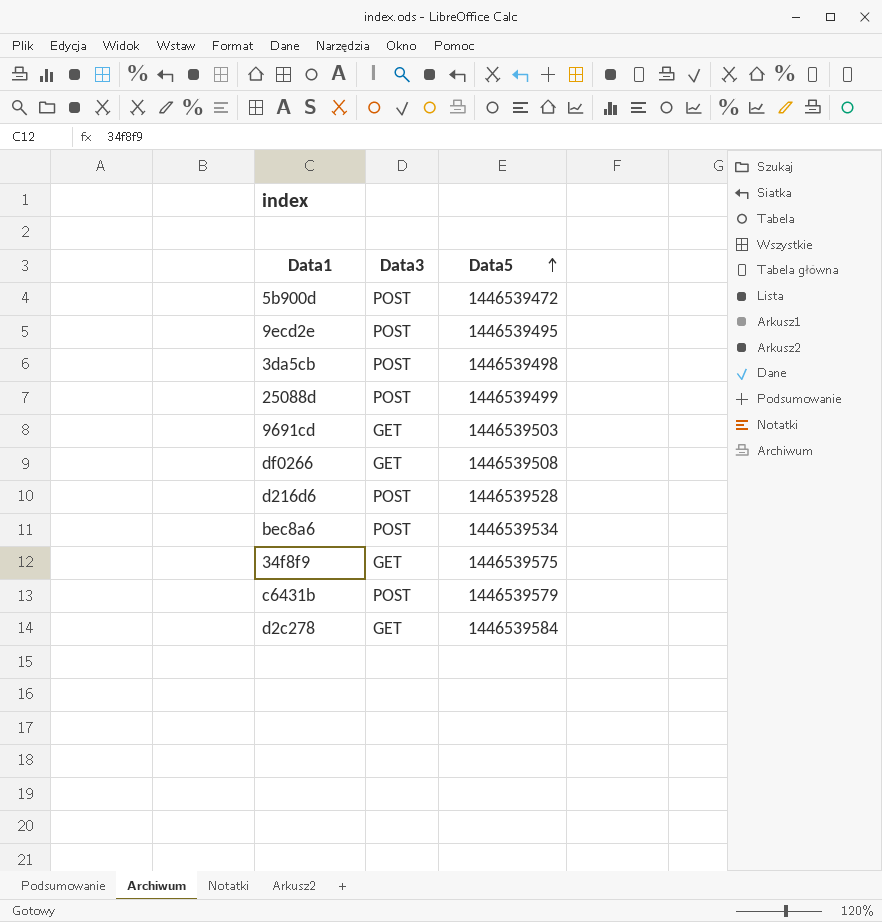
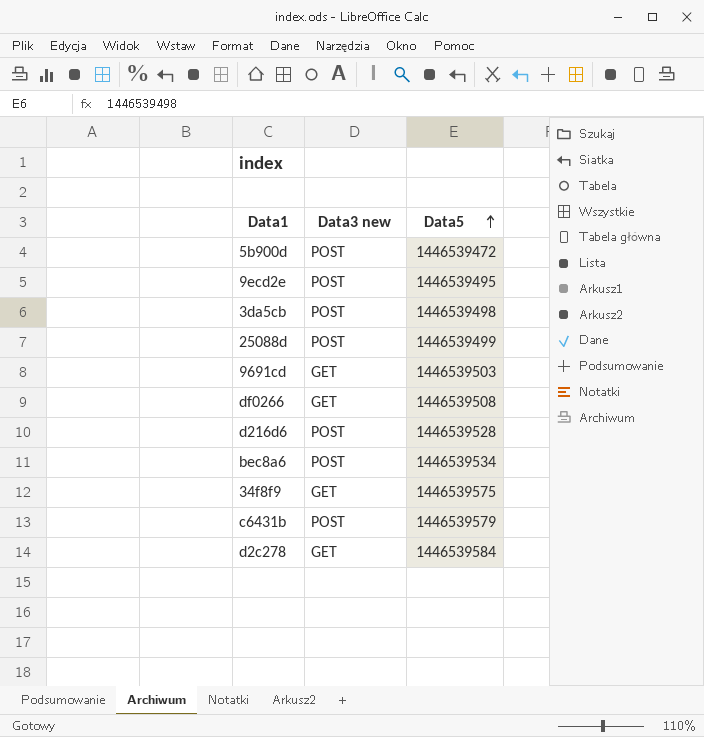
column name: Data3 -> Data3 new

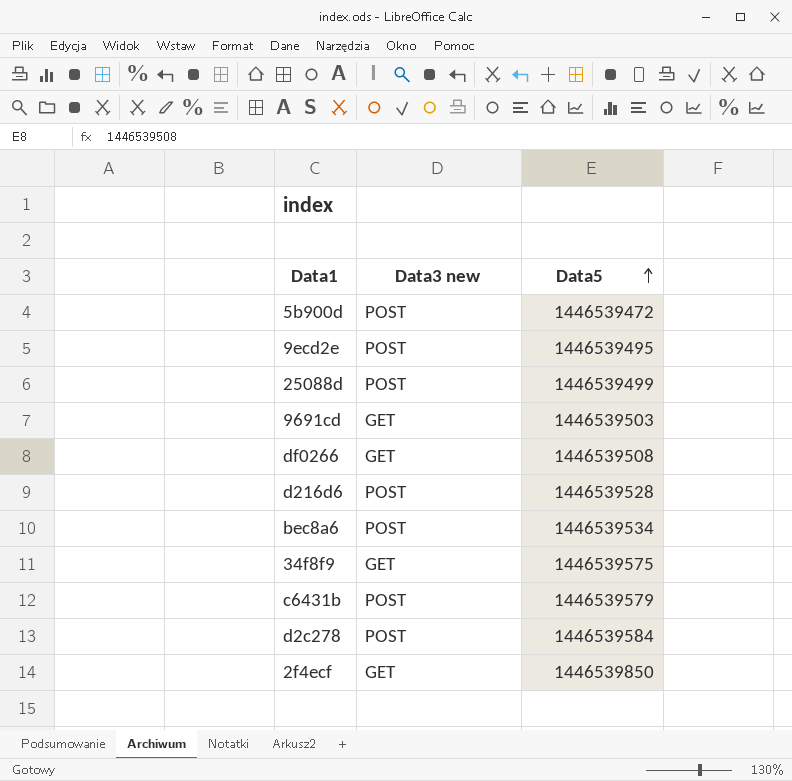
row 3da5cb: POST | 1446539498 -> none
d2c278 | Data3 new: GET -> POST
row 2f4ecf: none -> GET | 1446539850

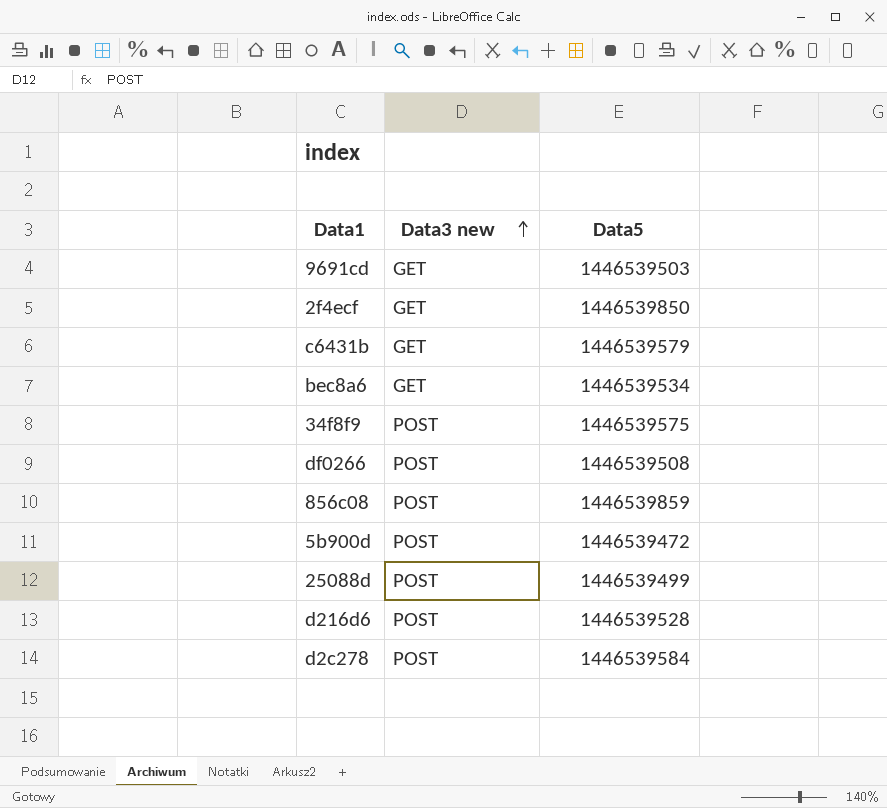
row order: Data5 ascending -> Data3 new ascending
row 9ecd2e: POST | 1446539495 -> none
c6431b | Data3 new: POST -> GET
bec8a6 | Data3 new: POST -> GET
34f8f9 | Data3 new: GET -> POST
df0266 | Data3 new: GET -> POST
row 856c08: none -> POST | 1446539859

